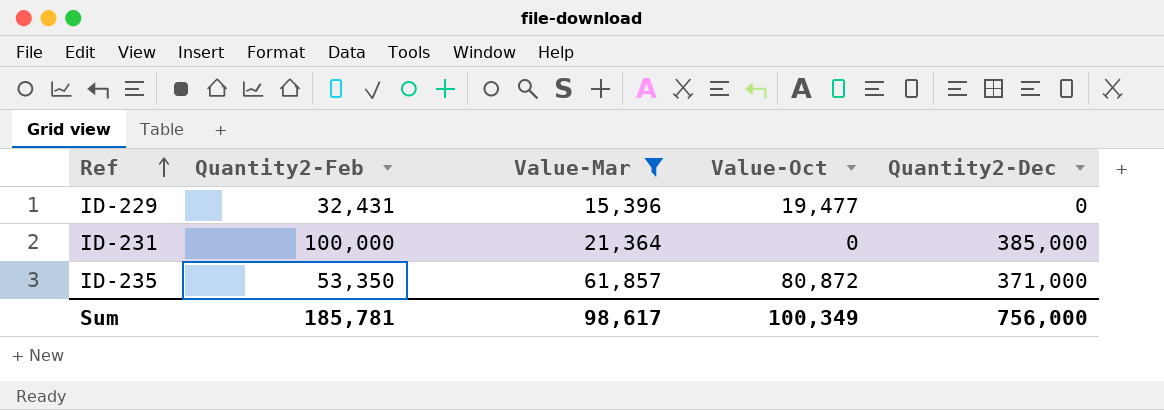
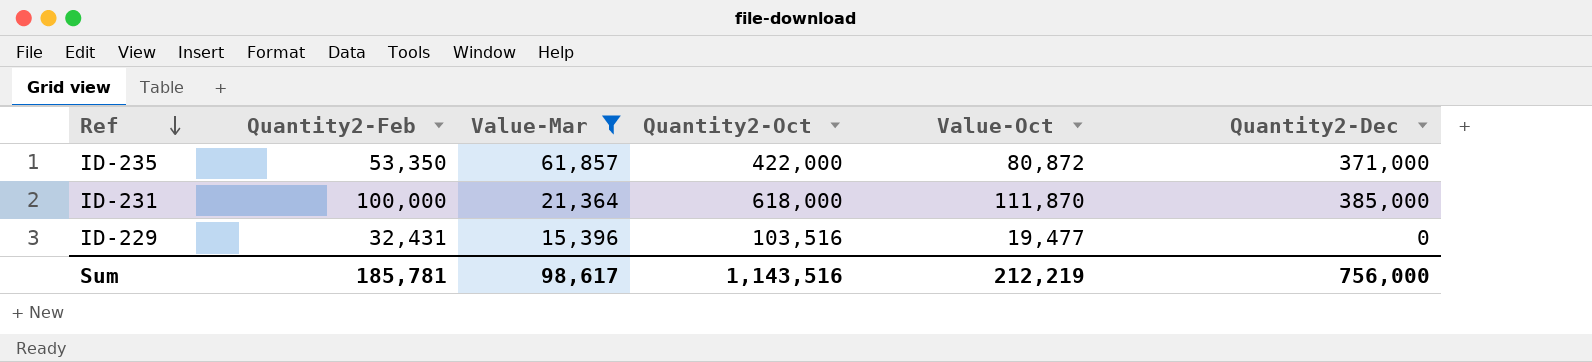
row order: Ref ascending -> Ref descending
column Quantity2-Oct | position: none -> 4
ID-231 | Value-Oct: 0 -> 111,870
Sum | Value-Oct: 100,349 -> 212,219

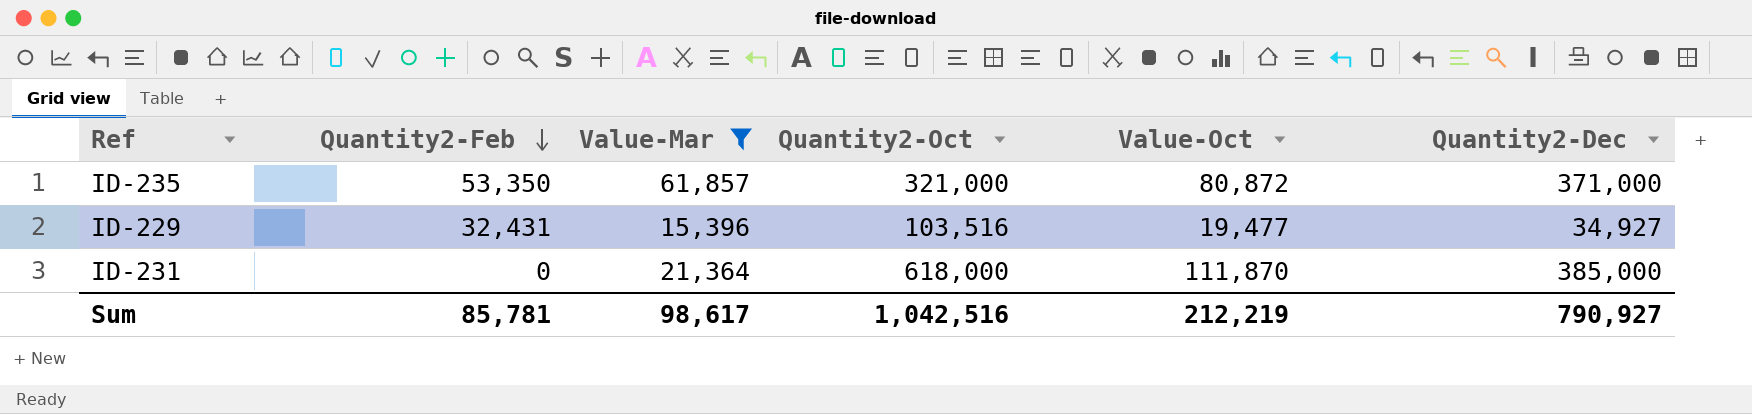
row order: Ref descending -> Quantity2-Feb descending
ID-235 | Quantity2-Oct: 422,000 -> 321,000
ID-229 | Quantity2-Dec: 0 -> 34,927
ID-231 | Quantity2-Feb: 100,000 -> 0
Sum | Quantity2-Feb: 185,781 -> 85,781
Sum | Quantity2-Oct: 1,143,516 -> 1,042,516
Sum | Quantity2-Dec: 756,000 -> 790,927

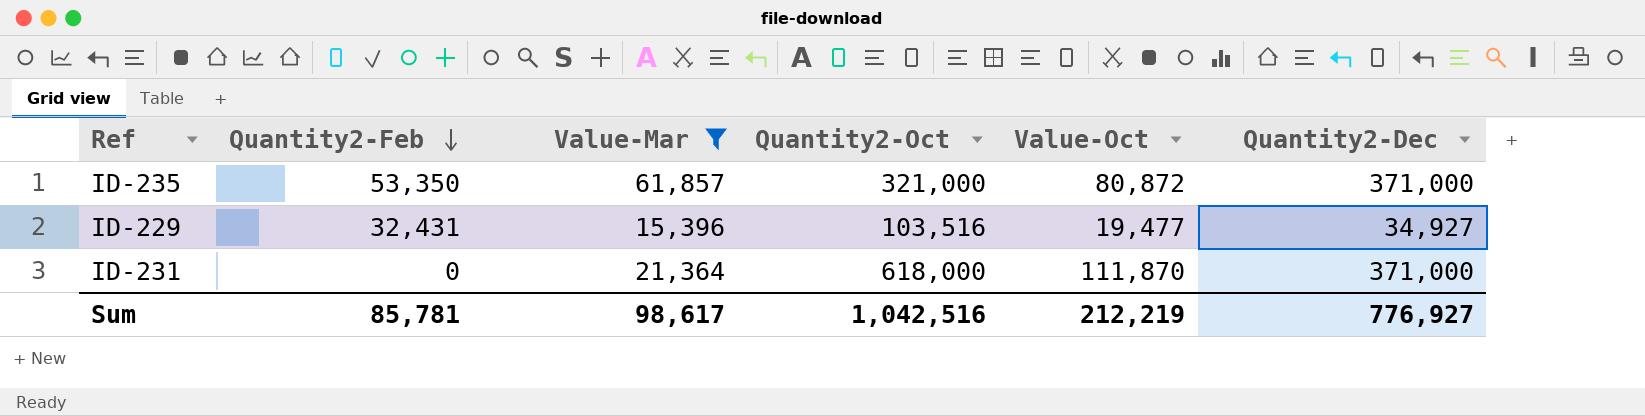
ID-231 | Quantity2-Dec: 385,000 -> 371,000
Sum | Quantity2-Dec: 790,927 -> 776,927

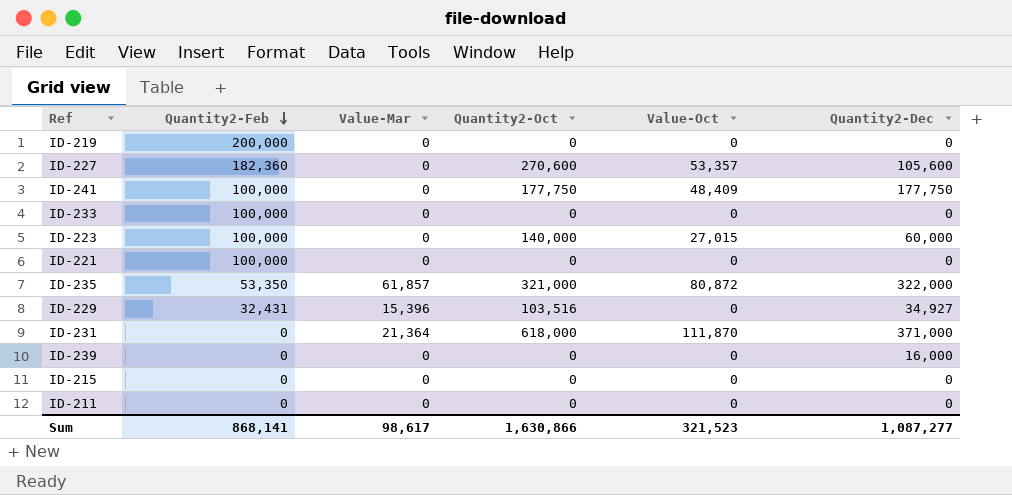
filter: Value-Mar != 0 -> none
ID-235 | Quantity2-Dec: 371,000 -> 322,000
ID-229 | Value-Oct: 19,477 -> 0
Sum | Quantity2-Feb: 85,781 -> 868,141
Sum | Quantity2-Oct: 1,042,516 -> 1,630,866
Sum | Value-Oct: 212,219 -> 321,523
Sum | Quantity2-Dec: 776,927 -> 1,087,277

